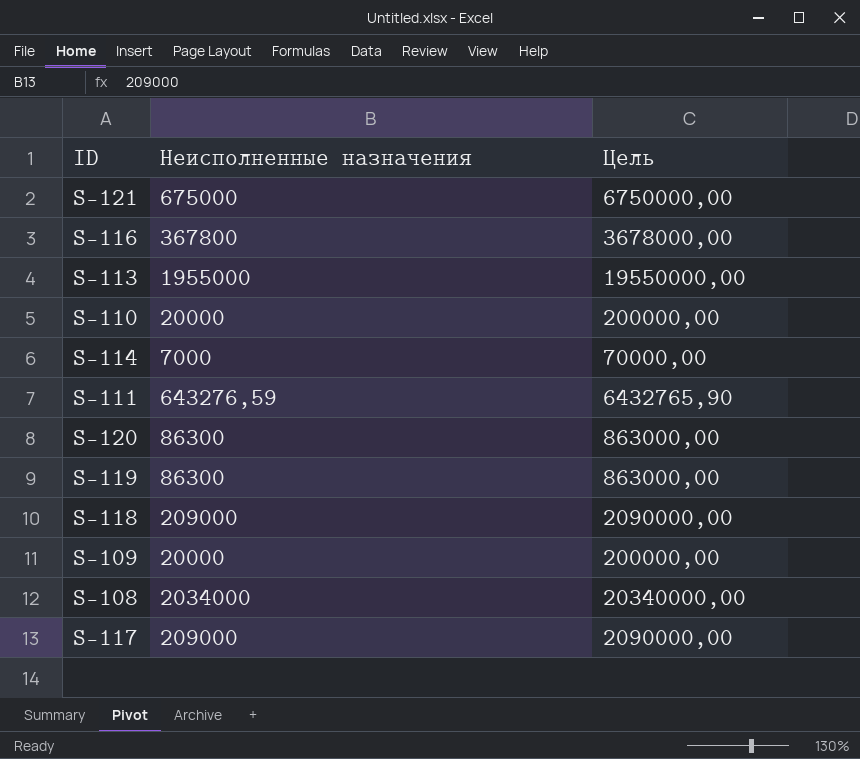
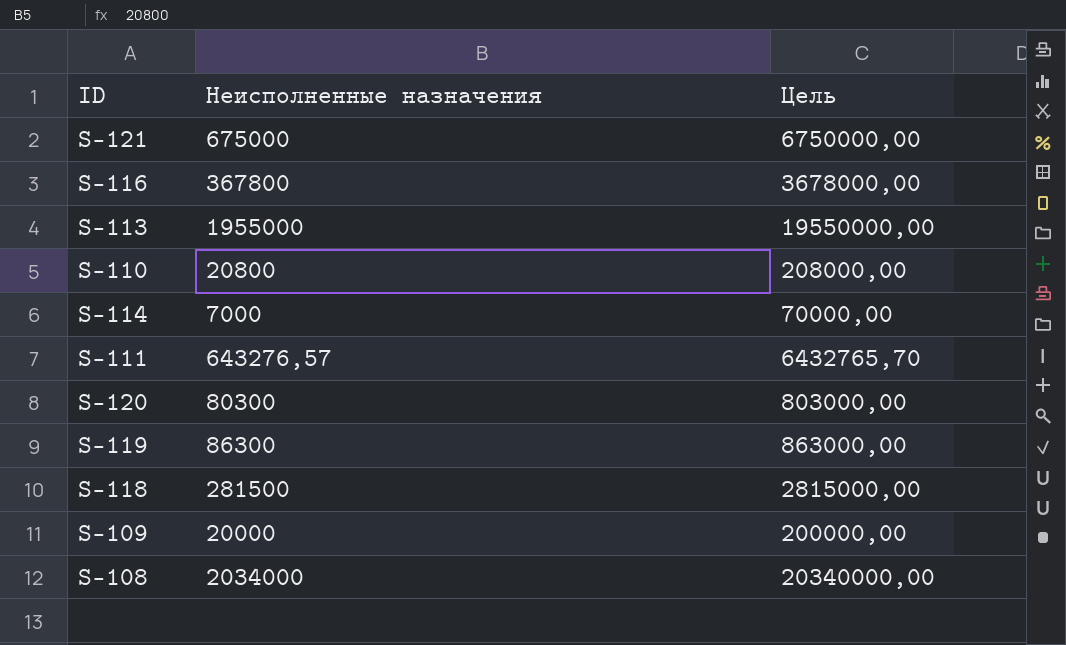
row S-117: 209000 | 2090000,00 -> none
S-110 | Неисполненные назначения: 20000 -> 20800
S-110 | Цель: 200000,00 -> 208000,00
S-111 | Неисполненные назначения: 643276,59 -> 643276,57
S-111 | Цель: 6432765,90 -> 6432765,70
S-120 | Неисполненные назначения: 86300 -> 80300
S-120 | Цель: 863000,00 -> 803000,00
S-118 | Неисполненные назначения: 209000 -> 281500
S-118 | Цель: 2090000,00 -> 2815000,00

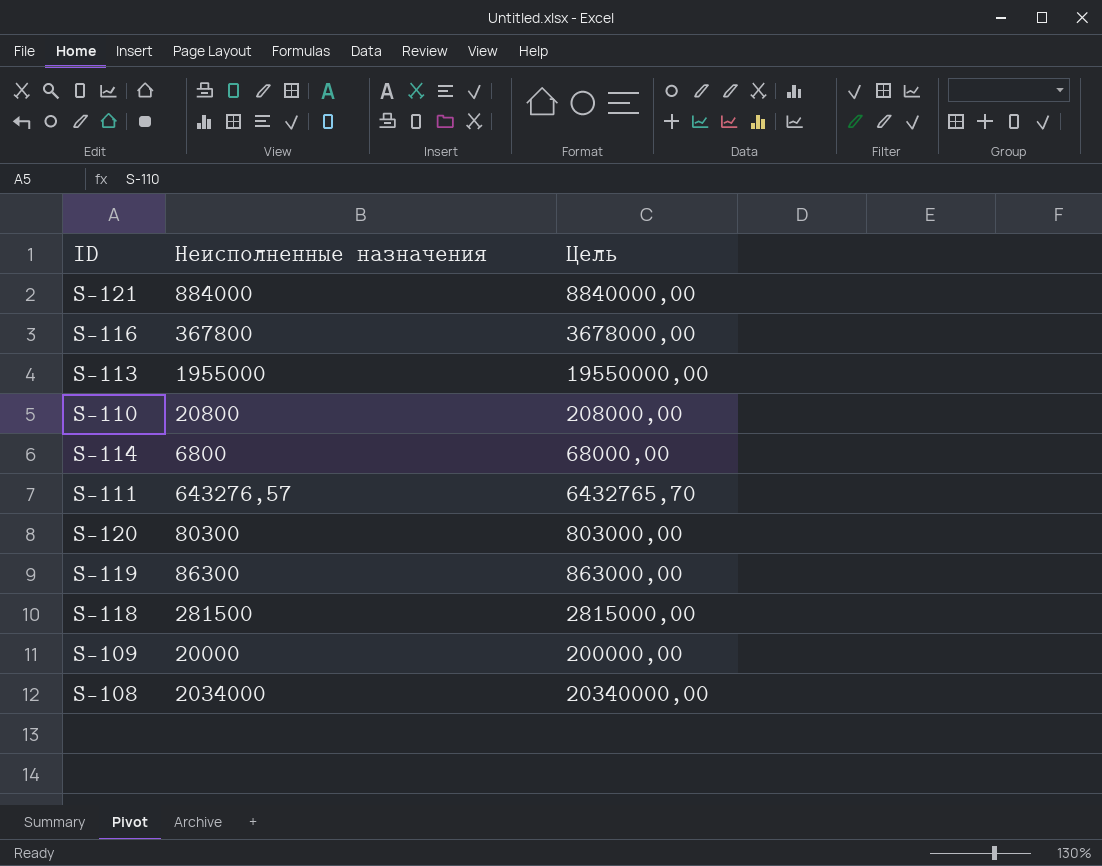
S-121 | Неисполненные назначения: 675000 -> 884000
S-121 | Цель: 6750000,00 -> 8840000,00
S-114 | Неисполненные назначения: 7000 -> 6800
S-114 | Цель: 70000,00 -> 68000,00

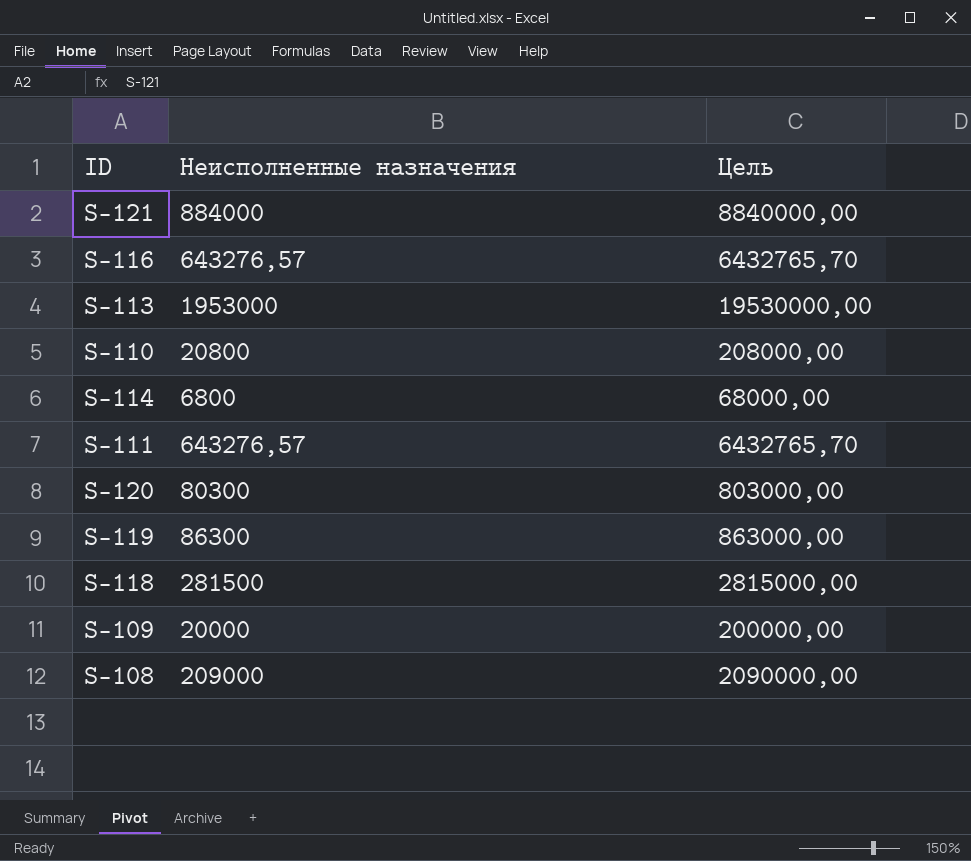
S-116 | Неисполненные назначения: 367800 -> 643276,57
S-116 | Цель: 3678000,00 -> 6432765,70
S-113 | Неисполненные назначения: 1955000 -> 1953000
S-113 | Цель: 19550000,00 -> 19530000,00
S-108 | Неисполненные назначения: 2034000 -> 209000
S-108 | Цель: 20340000,00 -> 2090000,00

